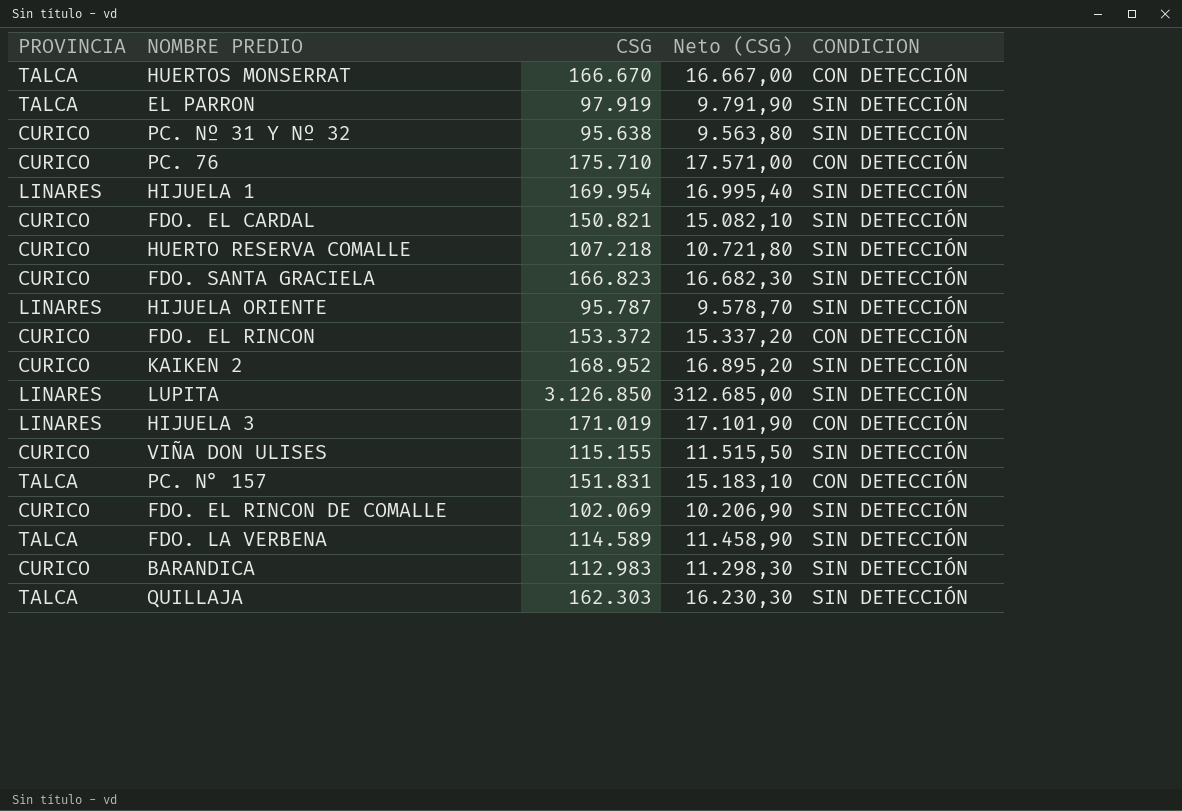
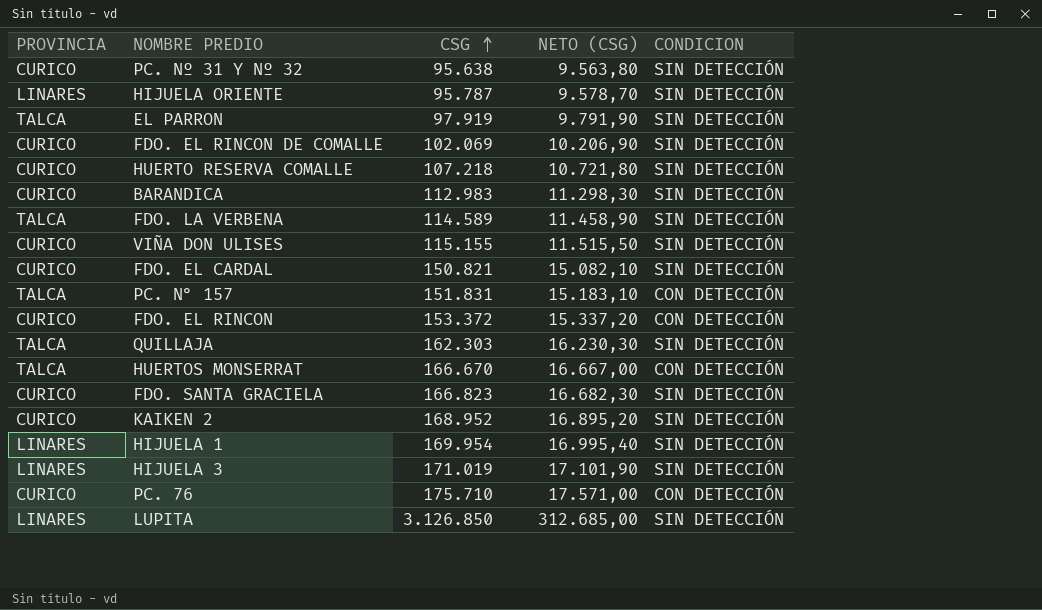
row order: none -> CSG ascending
column name: Neto (CSG) -> NETO (CSG)
HIJUELA 3 | CONDICION: CON DETECCIÓN -> SIN DETECCIÓN

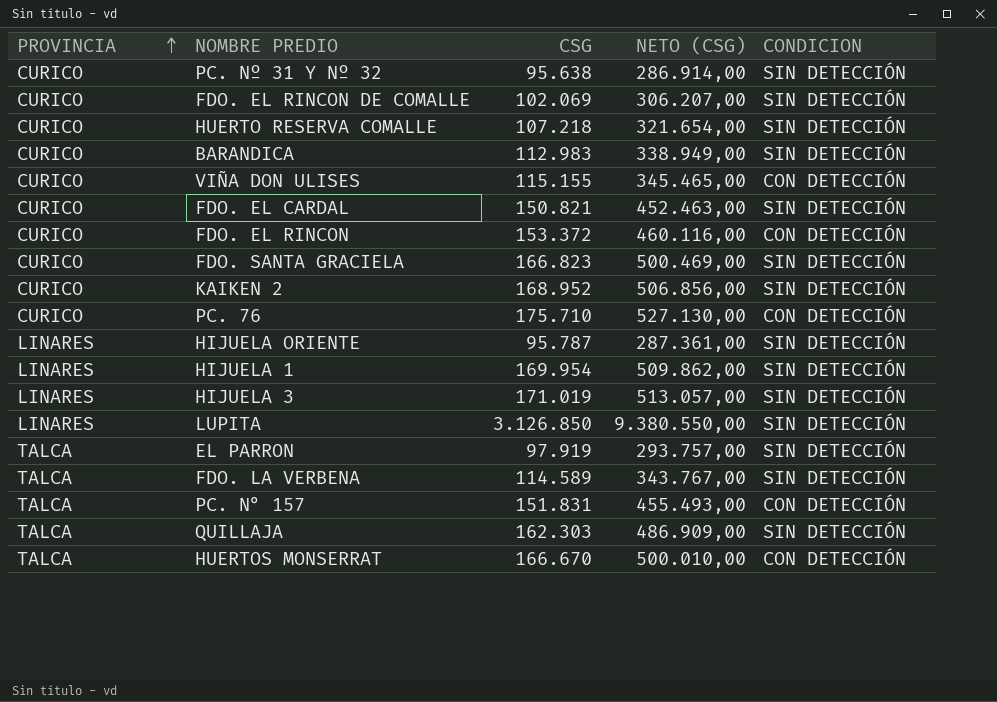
row order: CSG ascending -> PROVINCIA ascending
column NETO (CSG) | formula: [CSG] * 0,1 -> [CSG] * 3
VIÑA DON ULISES | CONDICION: SIN DETECCIÓN -> CON DETECCIÓN

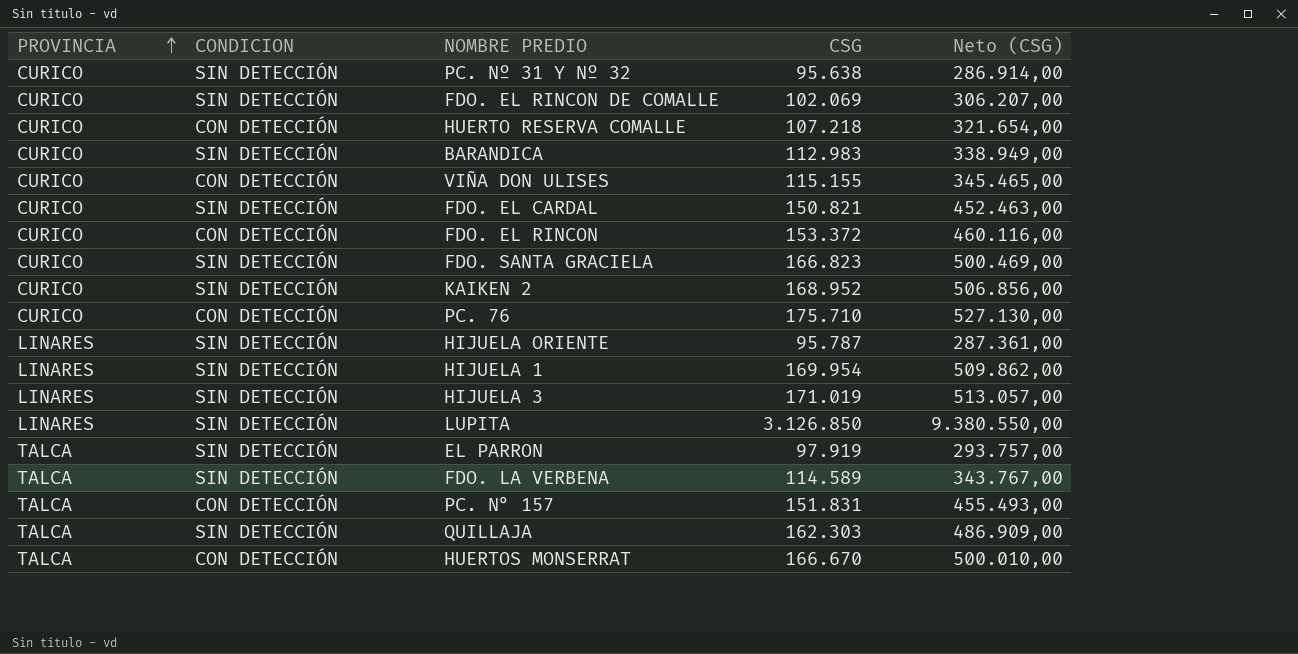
column CONDICION | position: 5 -> 2
column name: NETO (CSG) -> Neto (CSG)
HUERTO RESERVA COMALLE | CONDICION: SIN DETECCIÓN -> CON DETECCIÓN

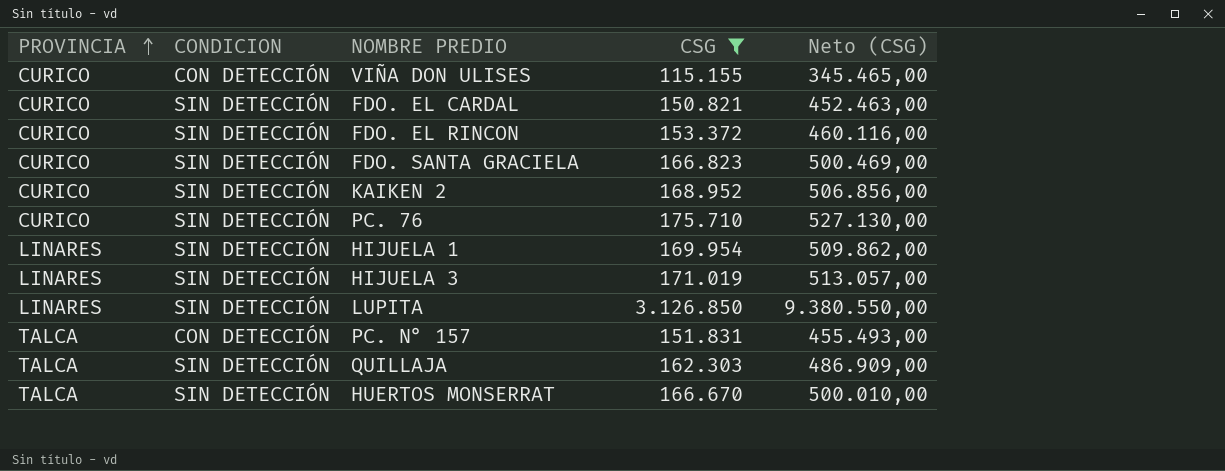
filter: none -> CSG >= 115.155
FDO. EL RINCON | CONDICION: CON DETECCIÓN -> SIN DETECCIÓN
PC. 76 | CONDICION: CON DETECCIÓN -> SIN DETECCIÓN
HUERTOS MONSERRAT | CONDICION: CON DETECCIÓN -> SIN DETECCIÓN

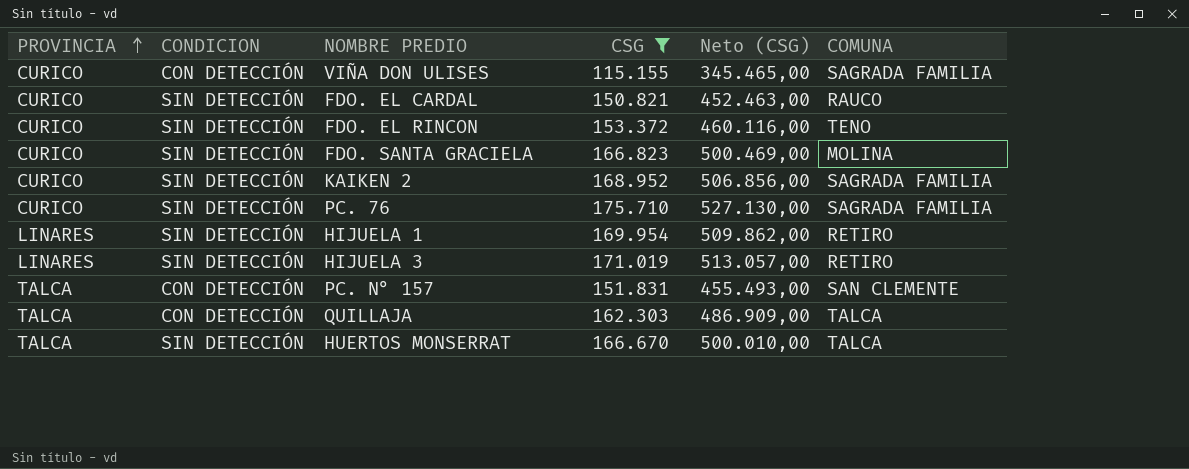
column COMUNA | position: none -> 6
row LUPITA: LINARES | SIN DETECCIÓN | 3.126.850 | 9.380.550,00 -> none
QUILLAJA | CONDICION: SIN DETECCIÓN -> CON DETECCIÓN

